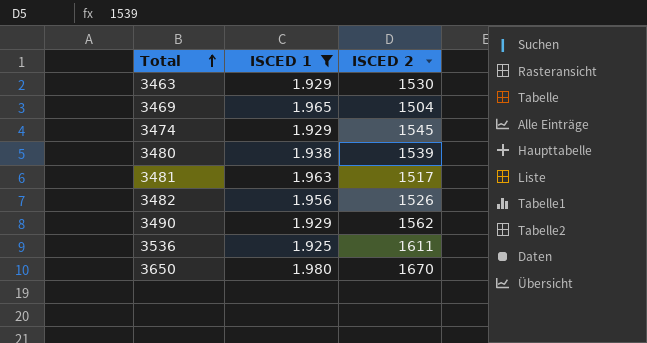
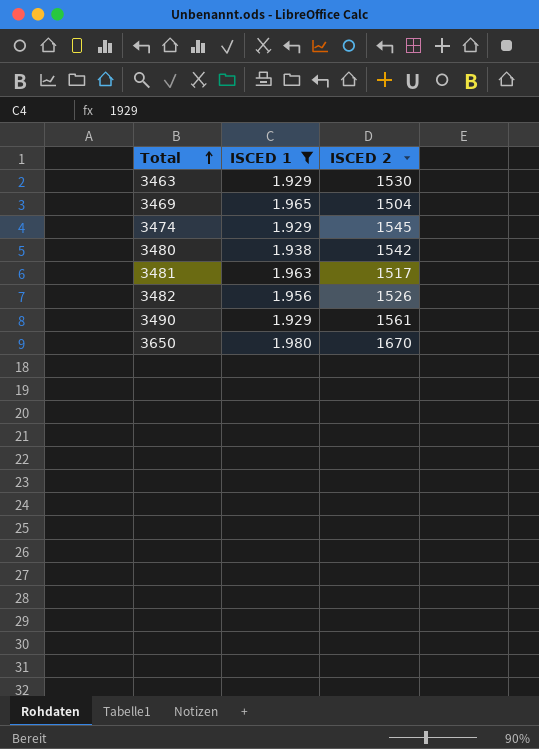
row 3536: 1.925 | 1611 -> none
3480 | ISCED 2: 1539 -> 1542
3490 | ISCED 2: 1562 -> 1561

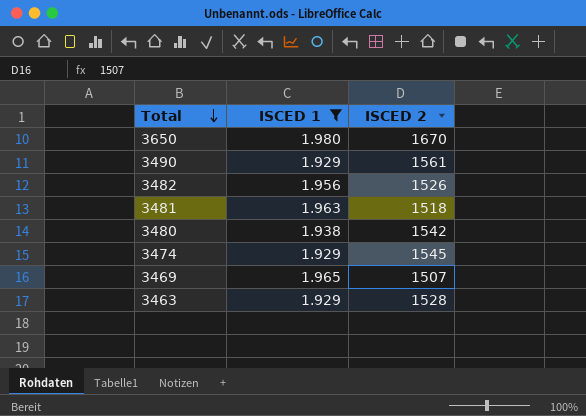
row order: Total ascending -> Total descending
3481 | ISCED 2: 1517 -> 1518
3469 | ISCED 2: 1504 -> 1507
3463 | ISCED 2: 1530 -> 1528

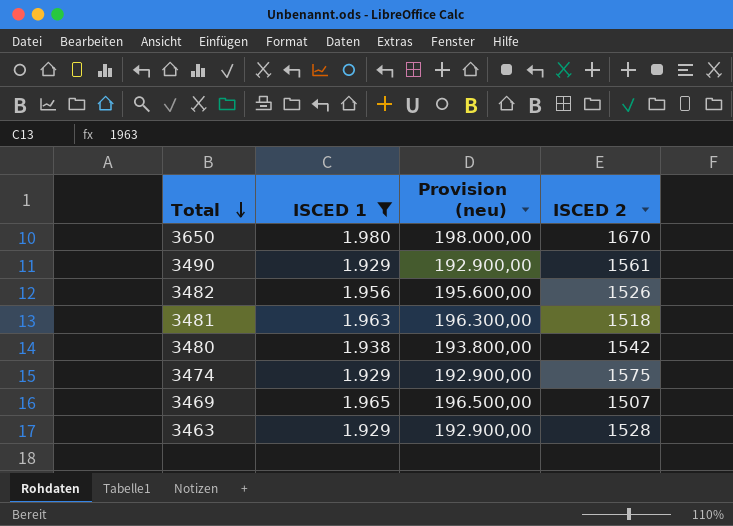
column Provision (neu) | formula: none -> [ISCED 1] * 100
3474 | ISCED 2: 1545 -> 1575

